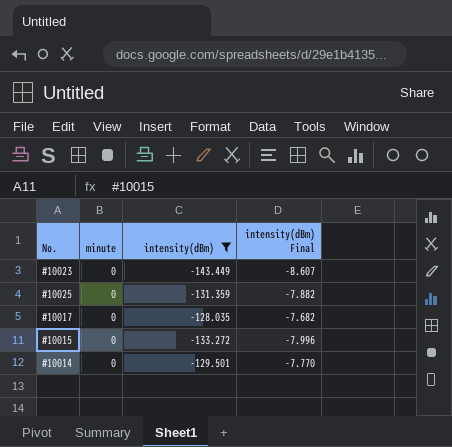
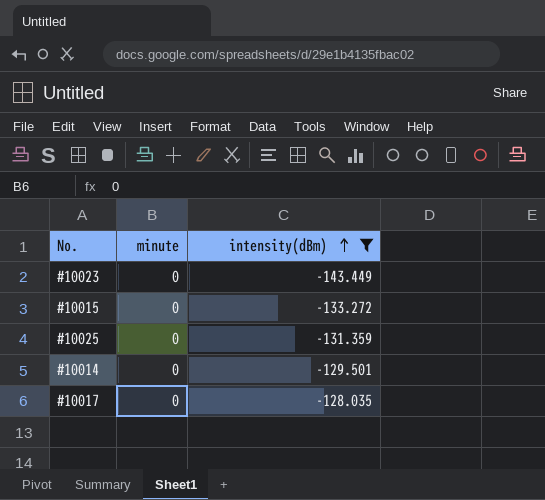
row order: none -> intensity(dBm) ascending
column intensity(dBm) Final | formula: [intensity(dBm)] * 0.06 -> none

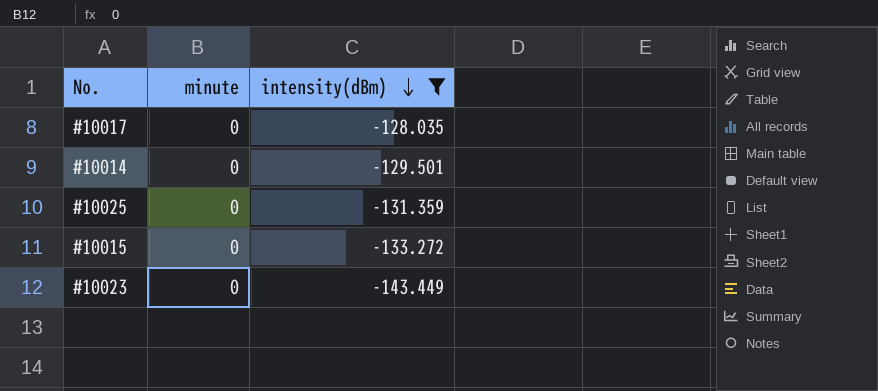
row order: intensity(dBm) ascending -> intensity(dBm) descending

